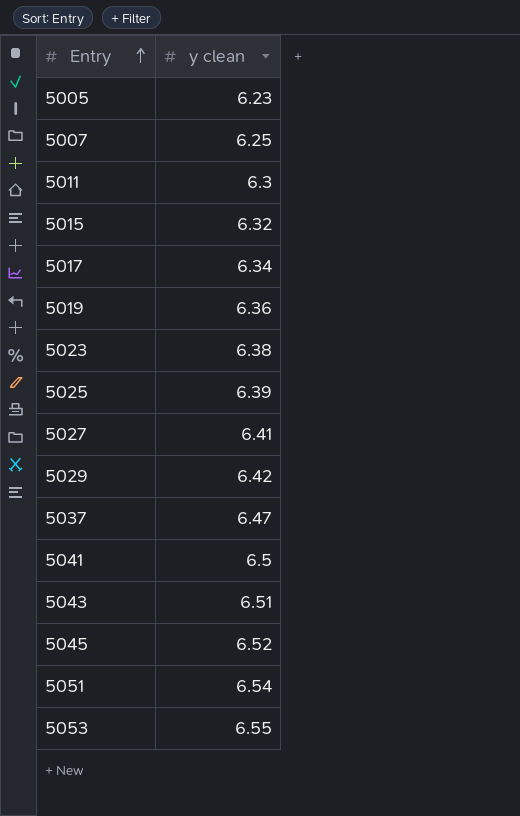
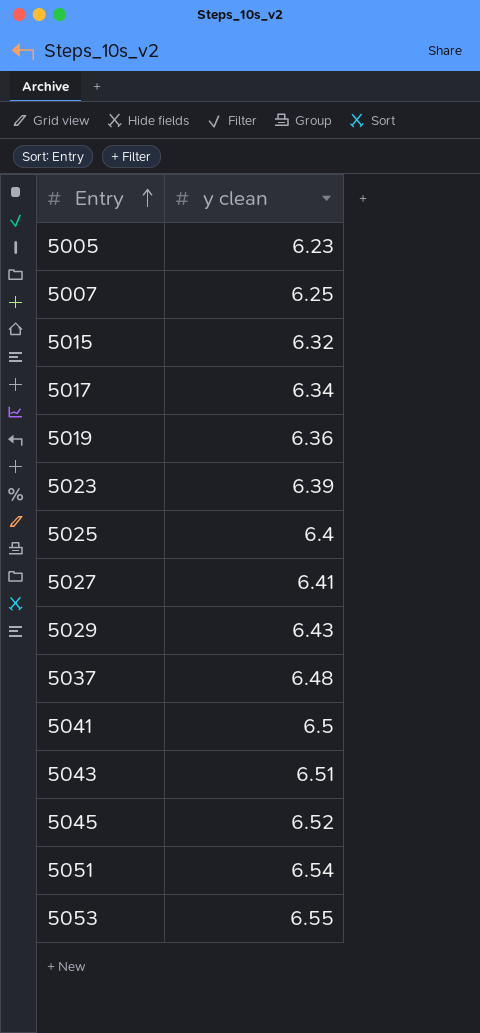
row 5011: 6.3 -> none
5023 | y clean: 6.38 -> 6.39
5025 | y clean: 6.39 -> 6.4
5029 | y clean: 6.42 -> 6.43
5037 | y clean: 6.47 -> 6.48

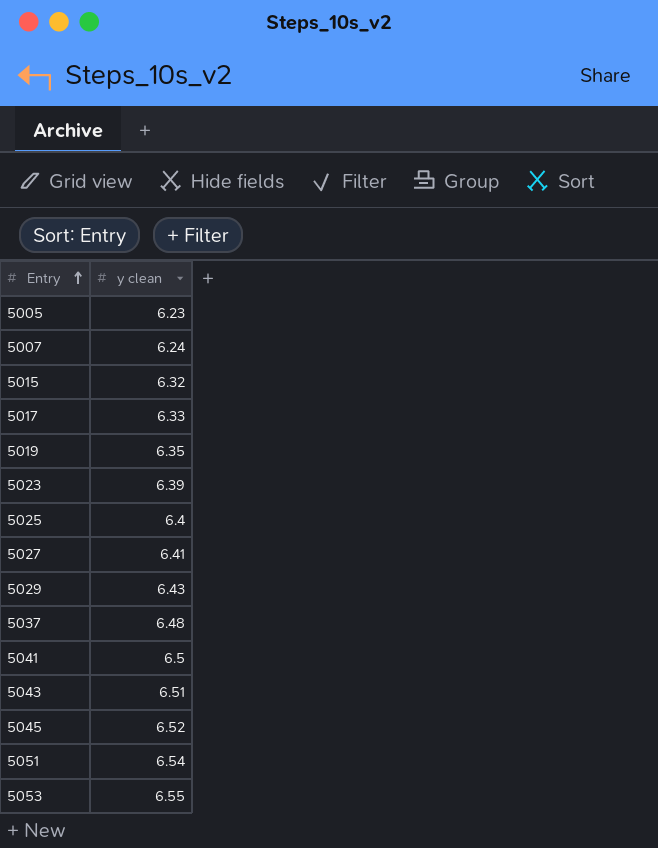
5007 | y clean: 6.25 -> 6.24
5017 | y clean: 6.34 -> 6.33
5019 | y clean: 6.36 -> 6.35

